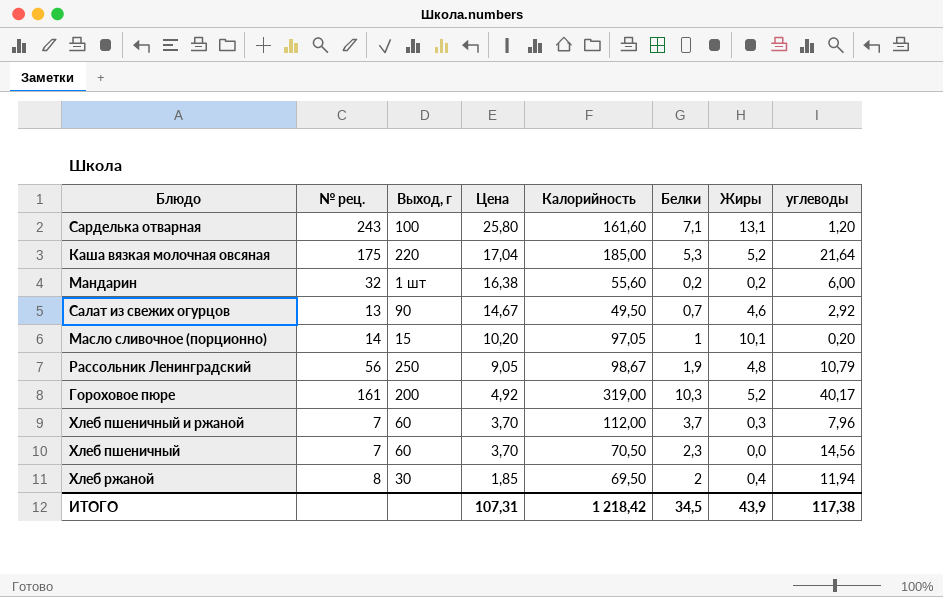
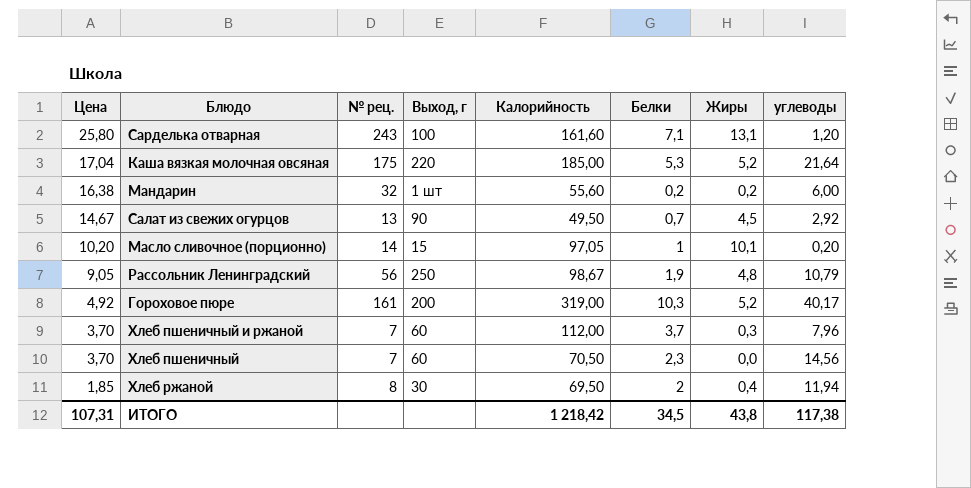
column Цена | position: 4 -> 1
Салат из свежих огурцов | Жиры: 4,6 -> 4,5
ИТОГО | Жиры: 43,9 -> 43,8

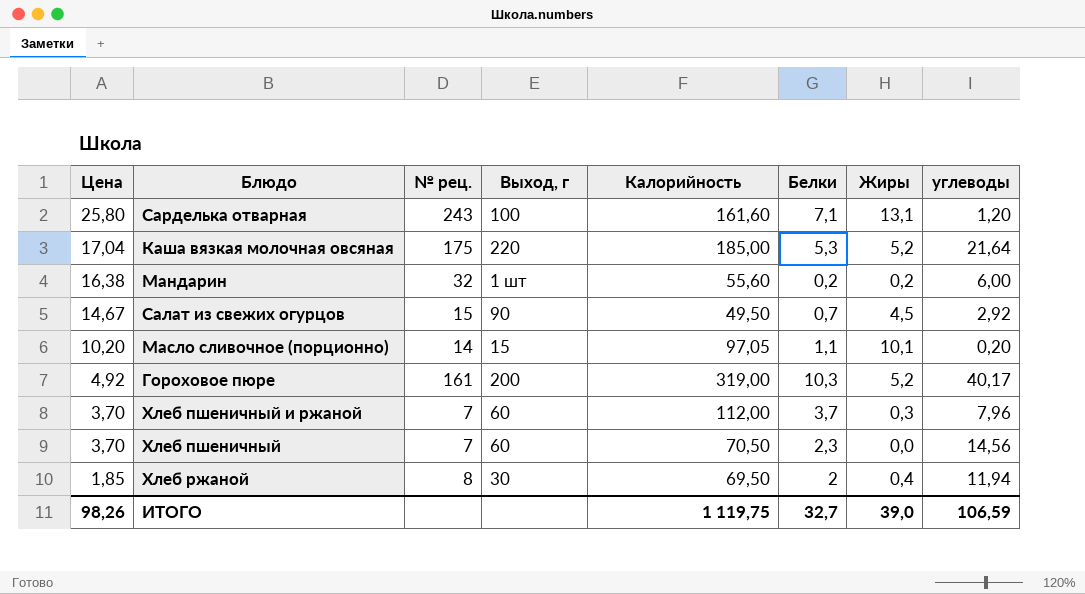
row Рассольник Ленинградский: 9,05 | 56 | 250 | 98,67 | 1,9 | 4,8 | 10,79 -> none
Салат из свежих огурцов | № рец.: 13 -> 15
Масло сливочное (порционно) | Белки: 1 -> 1,1
ИТОГО | Цена: 107,31 -> 98,26
ИТОГО | Калорийность: 1 218,42 -> 1 119,75
ИТОГО | Белки: 34,5 -> 32,7
ИТОГО | Жиры: 43,8 -> 39,0
ИТОГО | углеводы: 117,38 -> 106,59

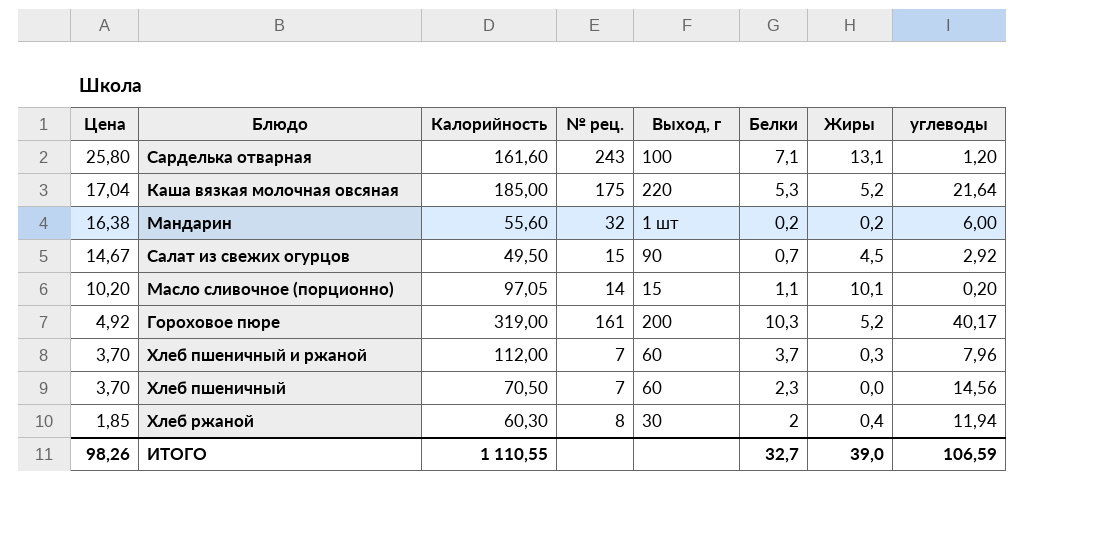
column Калорийность | position: 5 -> 3
Хлеб ржаной | Калорийность: 69,50 -> 60,30
ИТОГО | Калорийность: 1 119,75 -> 1 110,55

